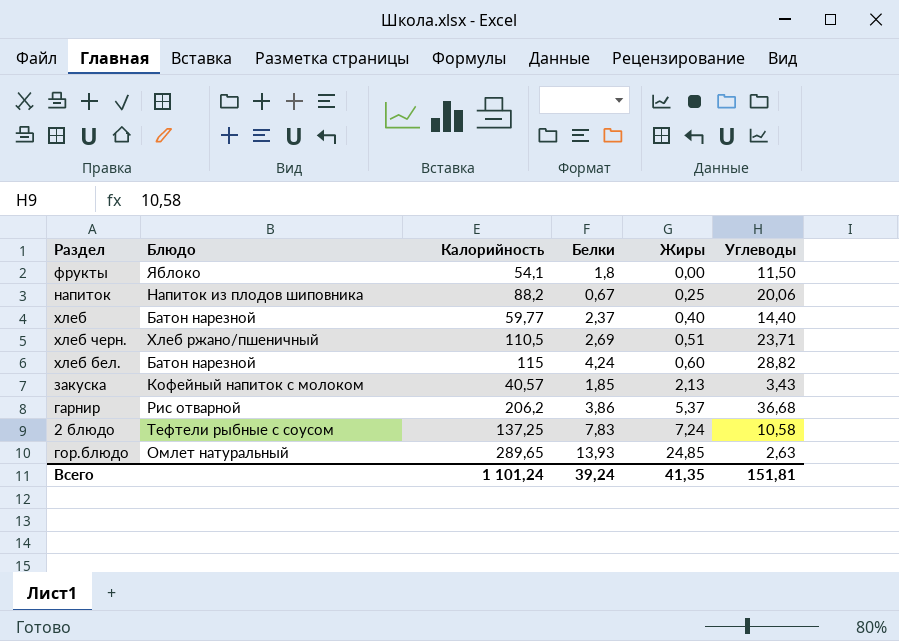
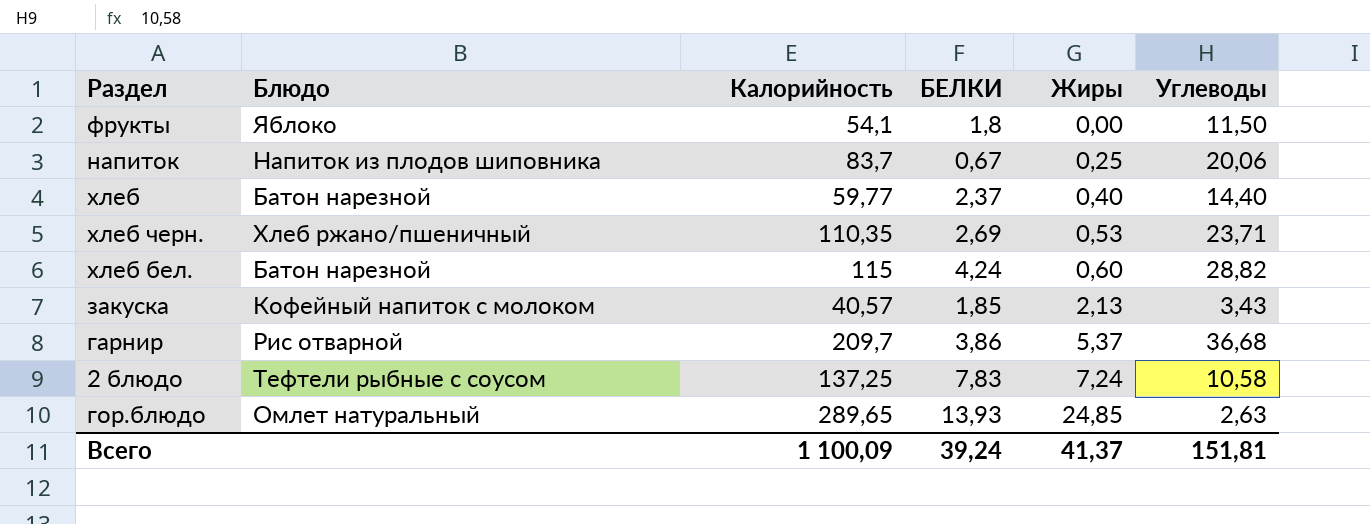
column name: Белки -> БЕЛКИ
напиток | Калорийность: 88,2 -> 83,7
хлеб черн. | Калорийность: 110,5 -> 110,35
хлеб черн. | Жиры: 0,51 -> 0,53
гарнир | Калорийность: 206,2 -> 209,7
Всего | Калорийность: 1 101,24 -> 1 100,09
Всего | Жиры: 41,35 -> 41,37

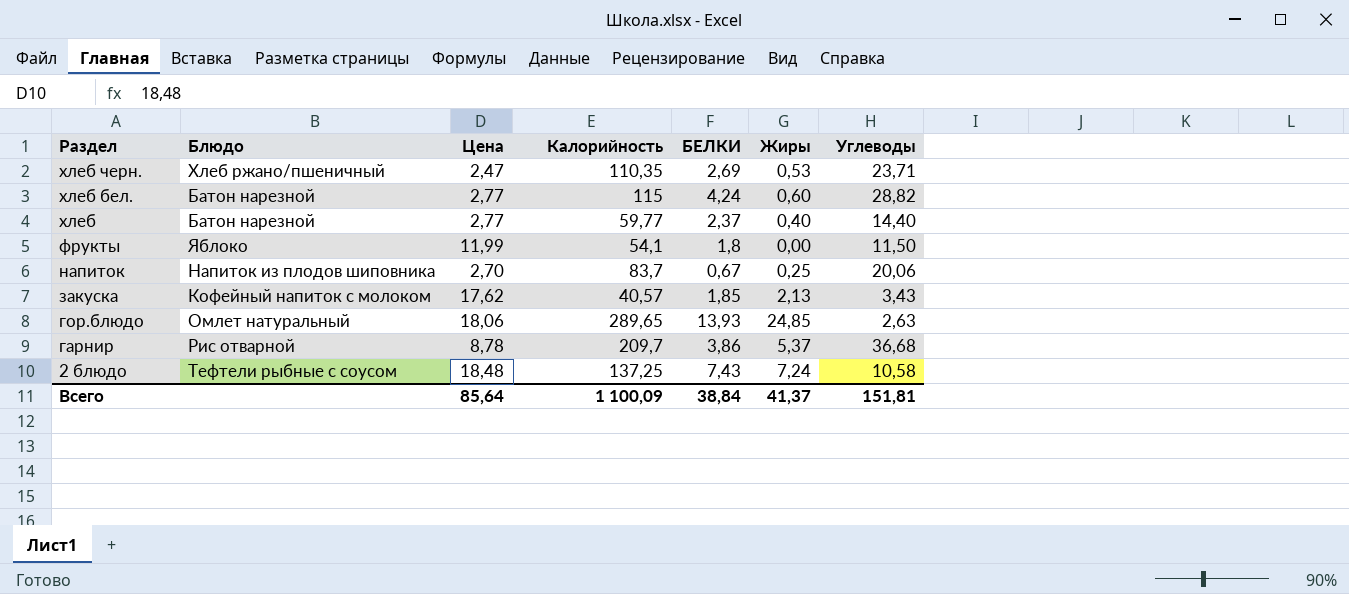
row order: Жиры ascending -> Раздел descending
column Цена | position: none -> 3
2 блюдо | БЕЛКИ: 7,83 -> 7,43
Всего | БЕЛКИ: 39,24 -> 38,84

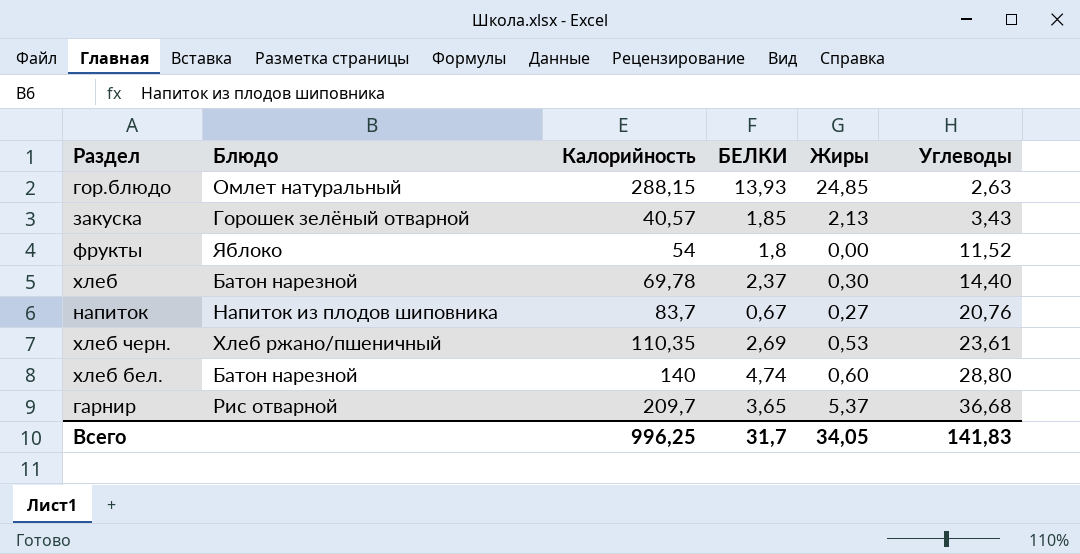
row order: Раздел descending -> Углеводы ascending
column Цена | position: 3 -> none
row 2 блюдо: Тефтели рыбные с соусом | 18,48 | 137,25 | 7,43 | 7,24 | 10,58 -> none
гор.блюдо | Калорийность: 289,65 -> 288,15
закуска | Блюдо: Кофейный напиток с молоком -> Горошек зелёный отварной
фрукты | Калорийность: 54,1 -> 54
фрукты | Углеводы: 11,50 -> 11,52
хлеб | Калорийность: 59,77 -> 69,78
хлеб | Жиры: 0,40 -> 0,30
напиток | Жиры: 0,25 -> 0,27
напиток | Углеводы: 20,06 -> 20,76
хлеб черн. | Углеводы: 23,71 -> 23,61
хлеб бел. | Калорийность: 115 -> 140
хлеб бел. | БЕЛКИ: 4,24 -> 4,74
хлеб бел. | Углеводы: 28,82 -> 28,80
гарнир | БЕЛКИ: 3,86 -> 3,65
Всего | Калорийность: 1 100,09 -> 996,25
Всего | БЕЛКИ: 38,84 -> 31,7
Всего | Жиры: 41,37 -> 34,05
Всего | Углеводы: 151,81 -> 141,83

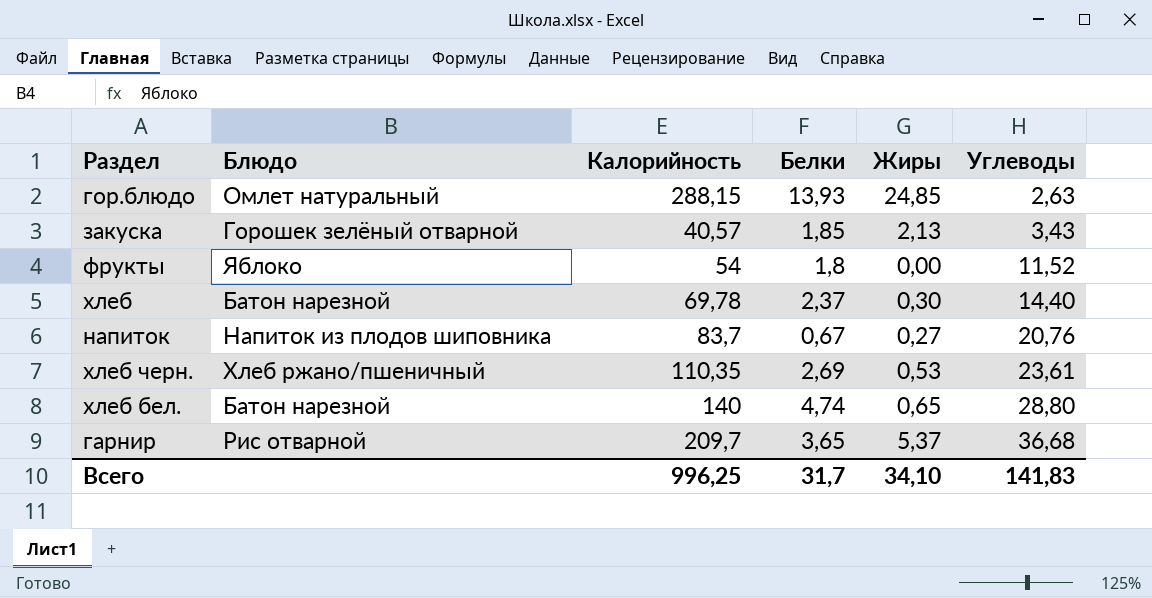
column name: БЕЛКИ -> Белки
хлеб бел. | Жиры: 0,60 -> 0,65
Всего | Жиры: 34,05 -> 34,10

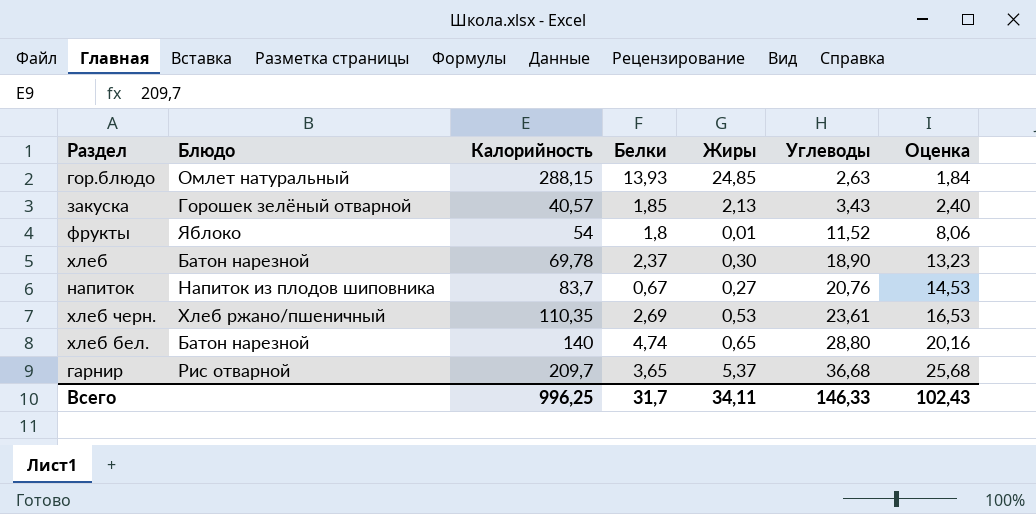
column Оценка | formula: none -> [Углеводы] * 0,7
фрукты | Жиры: 0,00 -> 0,01
хлеб | Углеводы: 14,40 -> 18,90
Всего | Жиры: 34,10 -> 34,11
Всего | Углеводы: 141,83 -> 146,33

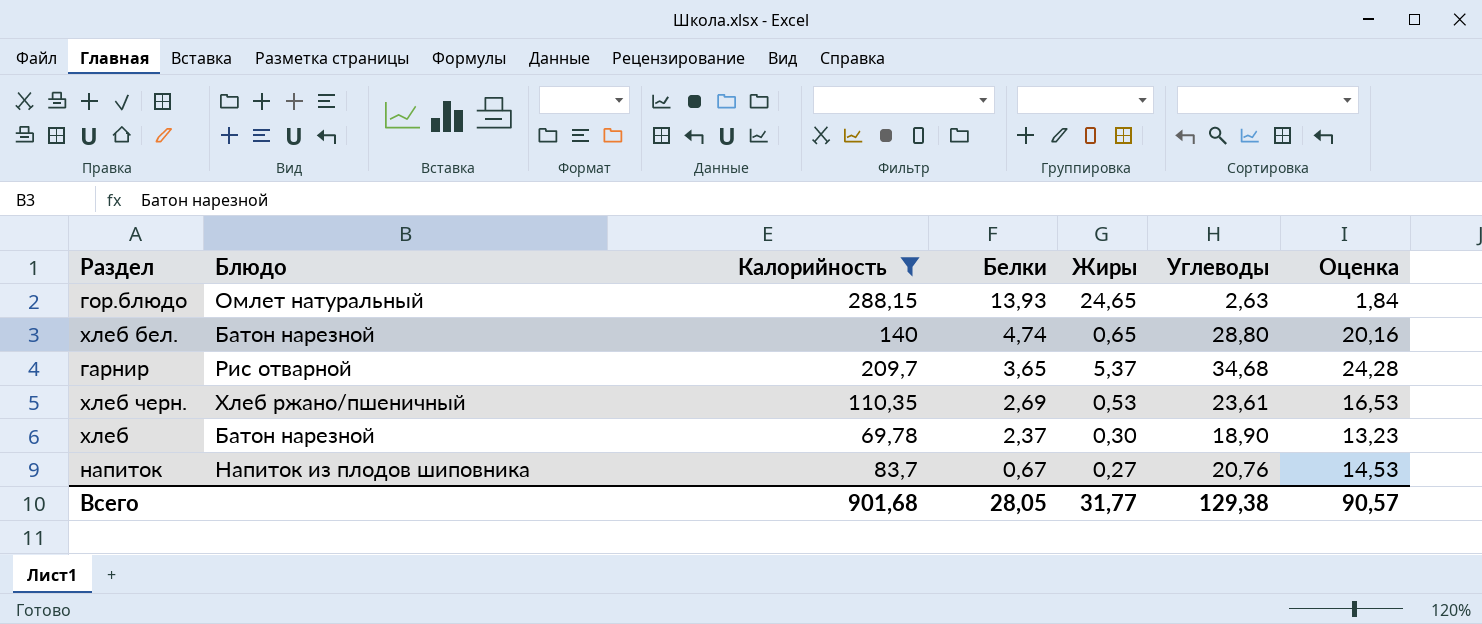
filter: none -> Калорийность >= 69,78
row order: Углеводы ascending -> Белки descending
гор.блюдо | Жиры: 24,85 -> 24,65
гарнир | Углеводы: 36,68 -> 34,68
гарнир | Оценка: 25,68 -> 24,28
Всего | Калорийность: 996,25 -> 901,68
Всего | Белки: 31,7 -> 28,05
Всего | Жиры: 34,11 -> 31,77
Всего | Углеводы: 146,33 -> 129,38
Всего | Оценка: 102,43 -> 90,57

